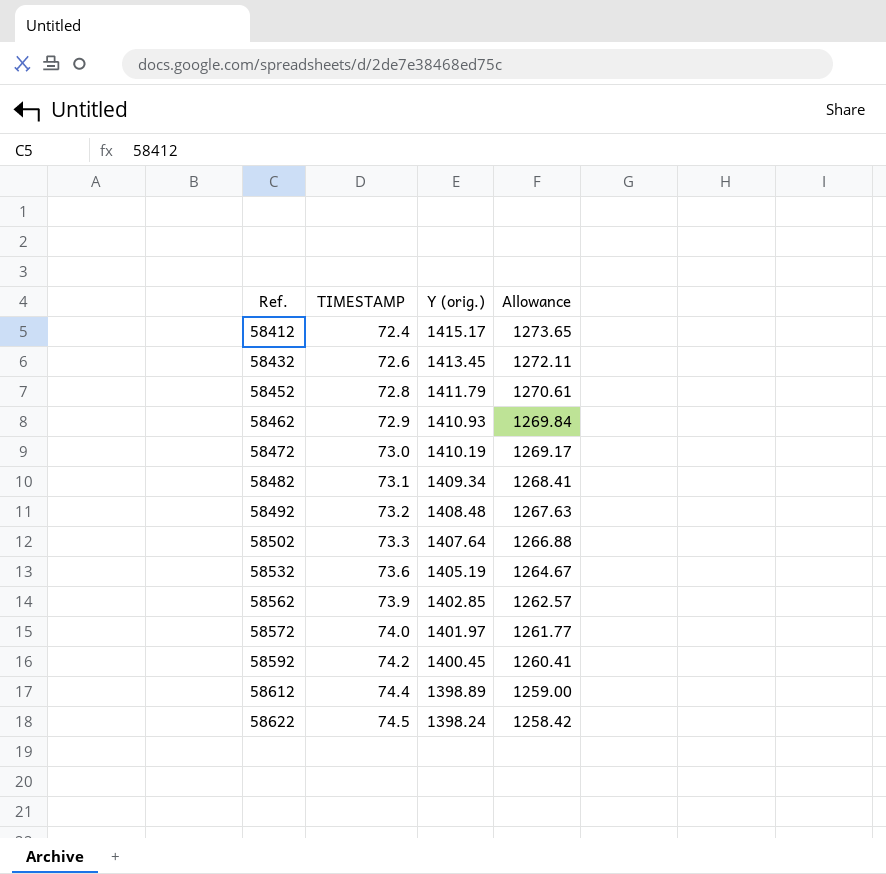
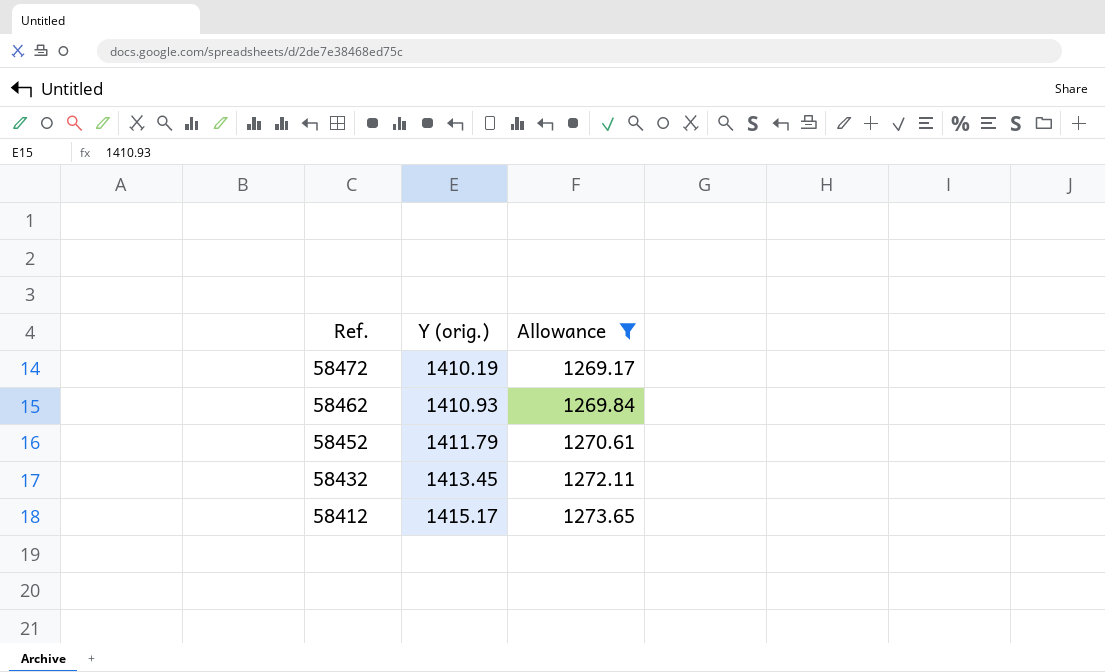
filter: none -> Allowance >= 1269.17
row order: Ref. ascending -> Ref. descending
column TIMESTAMP | position: 2 -> none

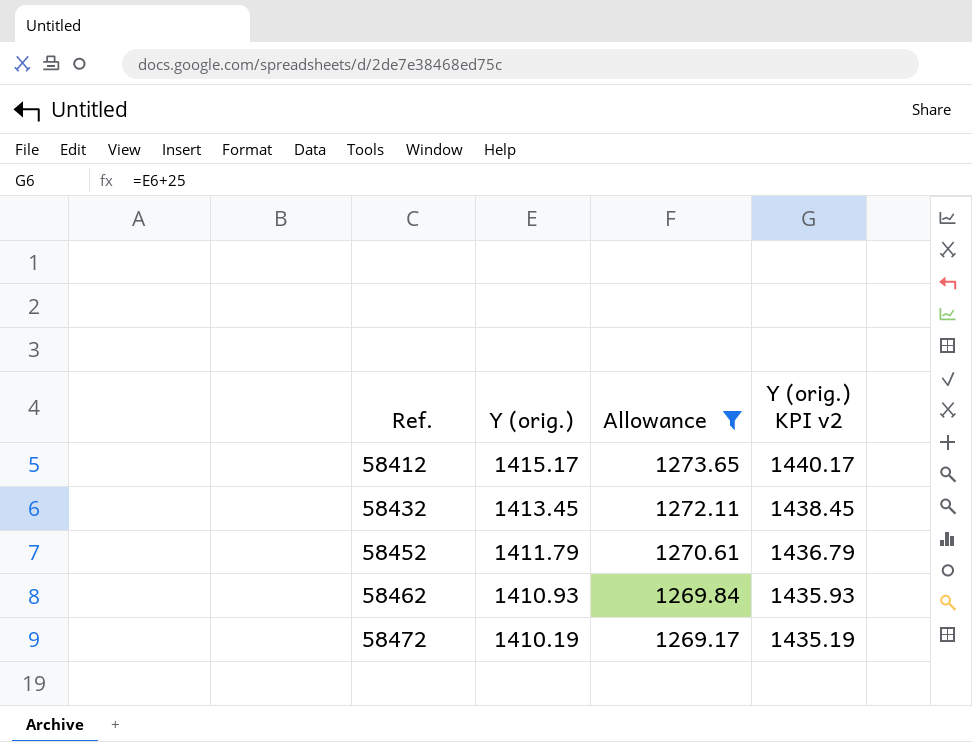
row order: Ref. descending -> Ref. ascending
column Y (orig.) KPI v2 | formula: none -> [Y (orig.)] + 25

